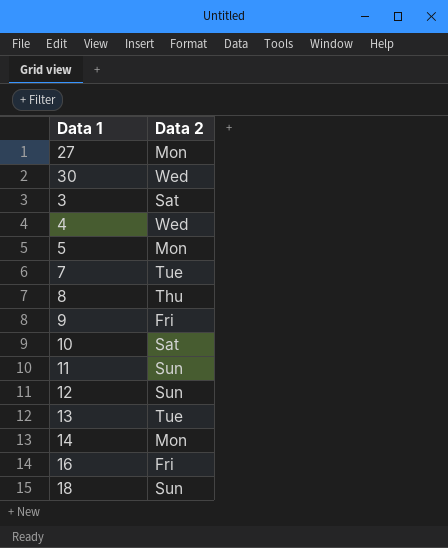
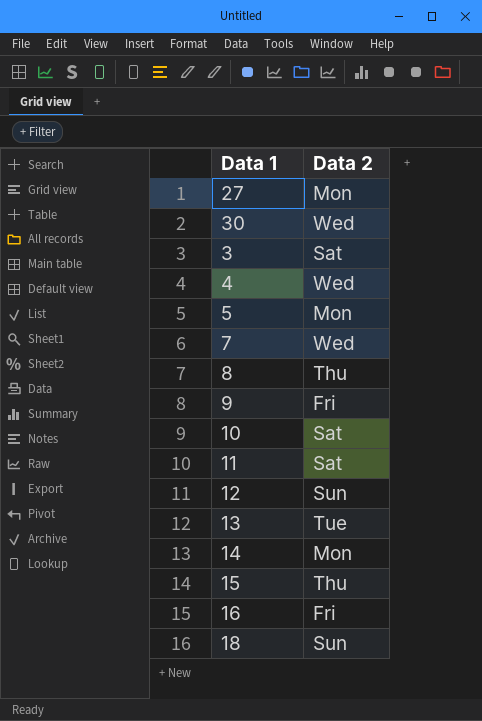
7 | Data 2: Tue -> Wed
11 | Data 2: Sun -> Sat
row 15: none -> Thu

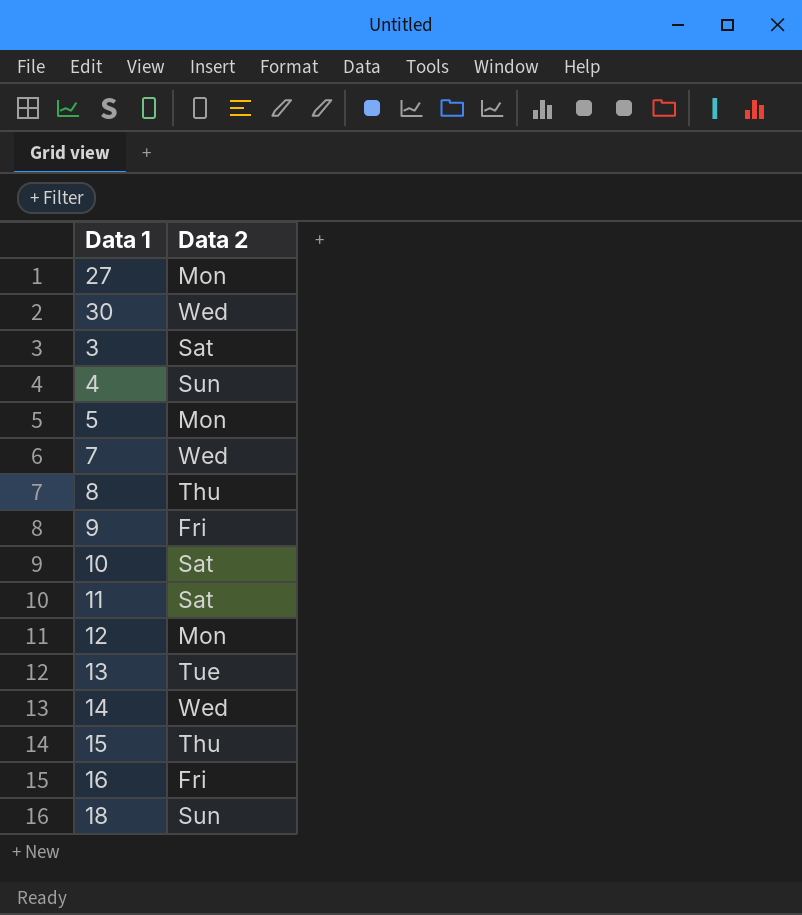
4 | Data 2: Wed -> Sun
12 | Data 2: Sun -> Mon
14 | Data 2: Mon -> Wed

